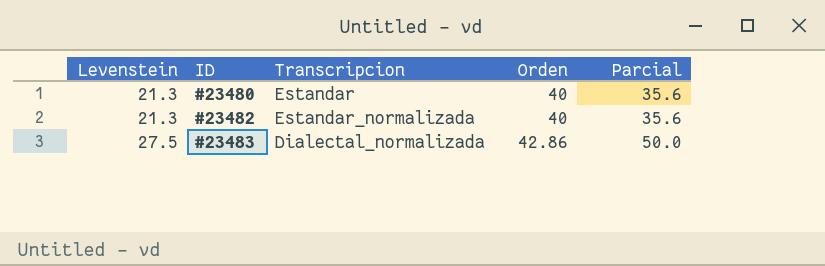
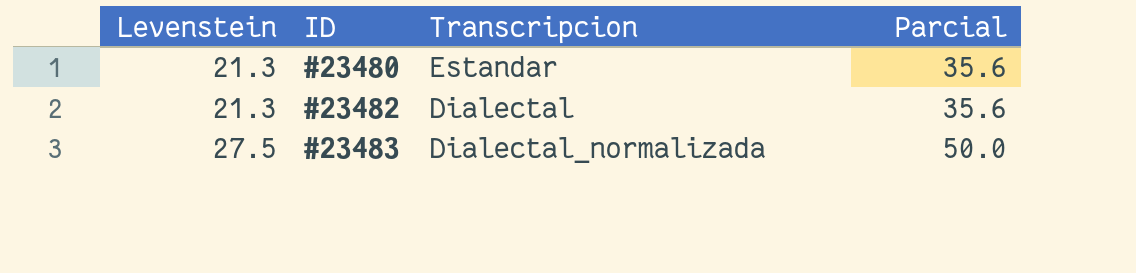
column Orden | position: 4 -> none
#23482 | Transcripcion: Estandar_normalizada -> Dialectal

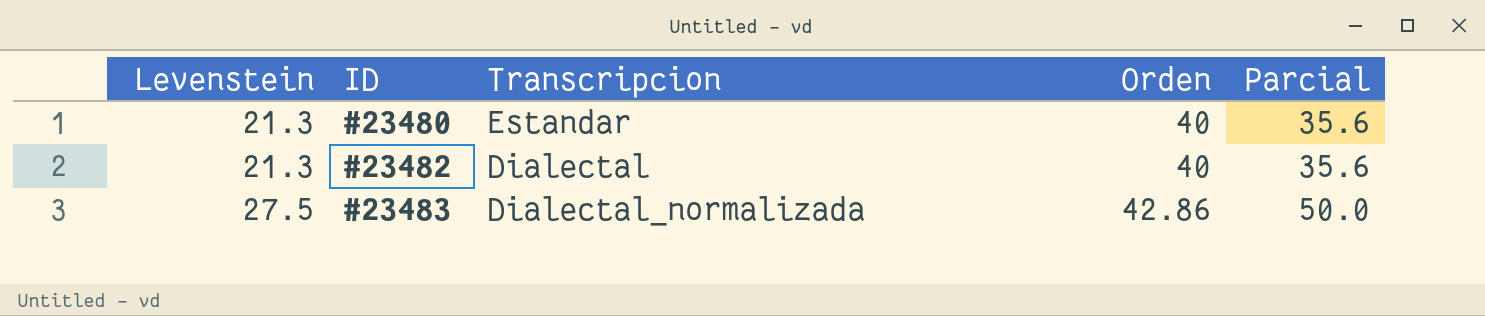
column Orden | position: none -> 4

